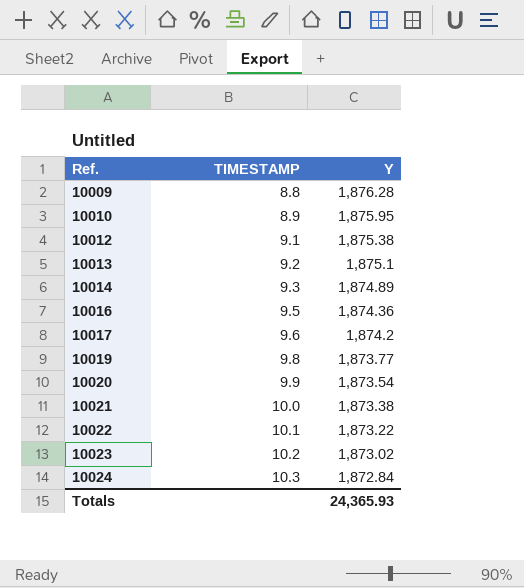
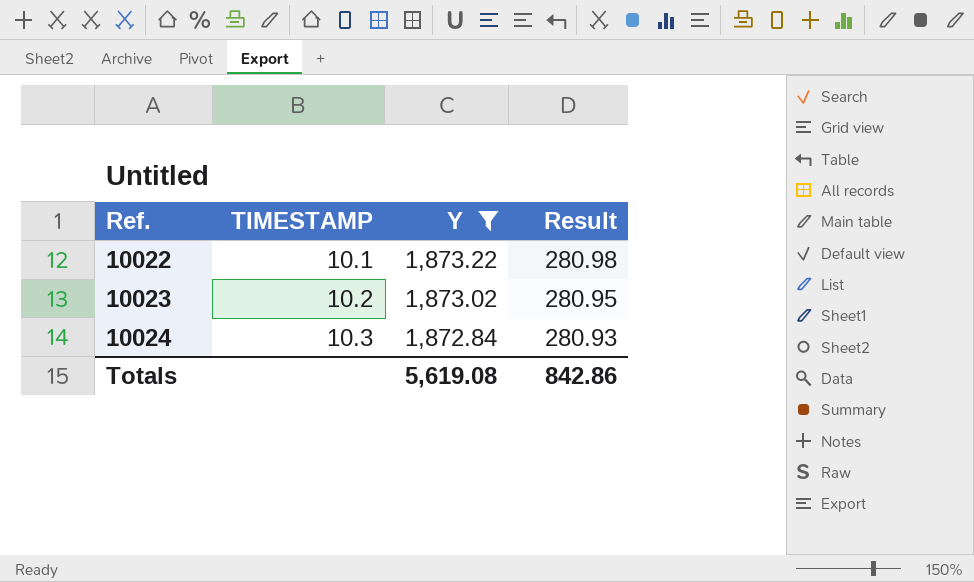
filter: none -> Y <= 1,873.22
column Result | formula: none -> [Y] * 0.15
Totals | Y: 24,365.93 -> 5,619.08

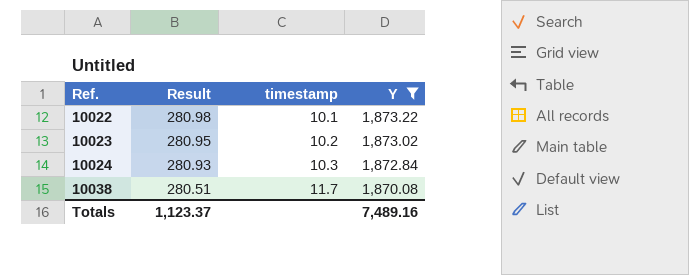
column Result | position: 4 -> 2
column name: TIMESTAMP -> timestamp
row 10038: none -> 280.51 | 11.7 | 1,870.08
Totals | Result: 842.86 -> 1,123.37
Totals | Y: 5,619.08 -> 7,489.16

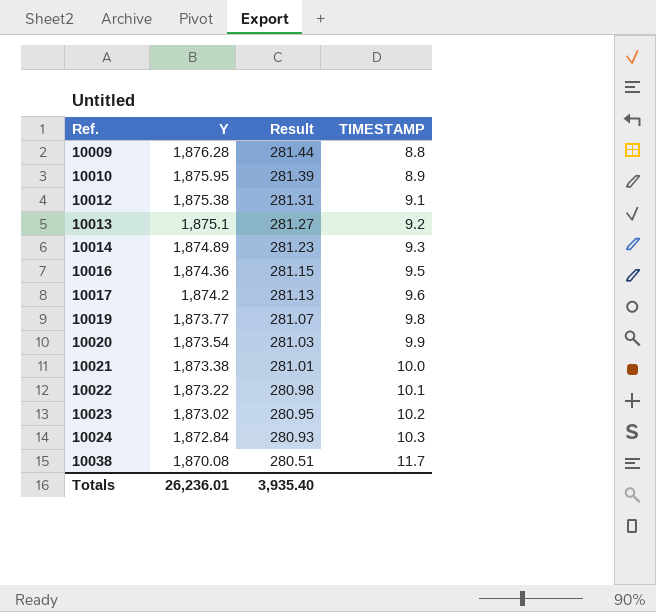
filter: Y <= 1,873.22 -> none
column Y | position: 4 -> 2
column name: timestamp -> TIMESTAMP
Totals | Y: 7,489.16 -> 26,236.01
Totals | Result: 1,123.37 -> 3,935.40

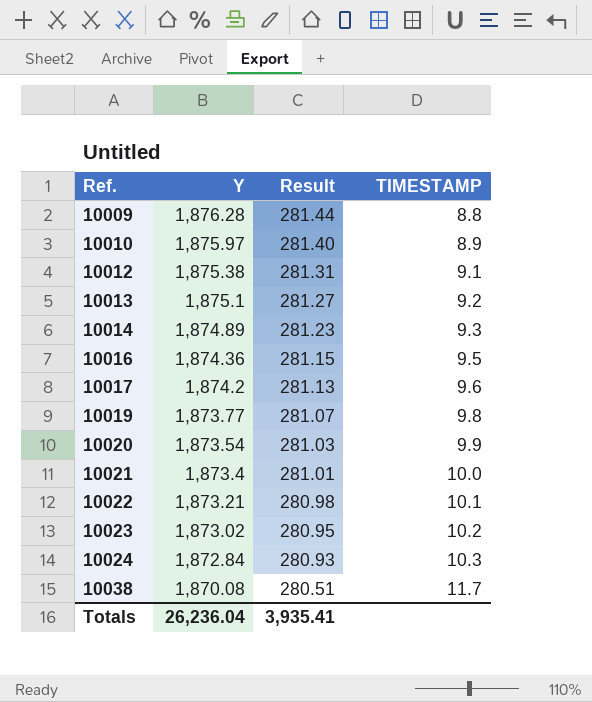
10010 | Y: 1,875.95 -> 1,875.97
10010 | Result: 281.39 -> 281.40
10021 | Y: 1,873.38 -> 1,873.4
10022 | Y: 1,873.22 -> 1,873.21
Totals | Y: 26,236.01 -> 26,236.04
Totals | Result: 3,935.40 -> 3,935.41

